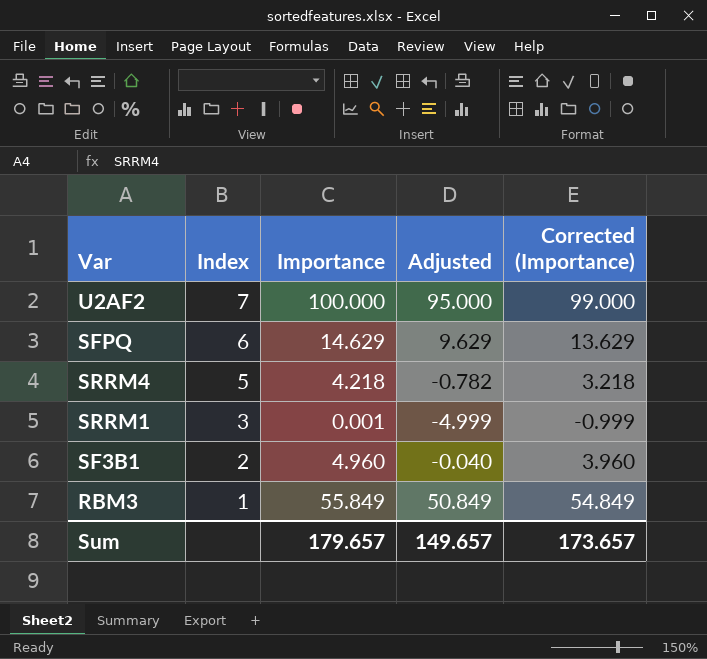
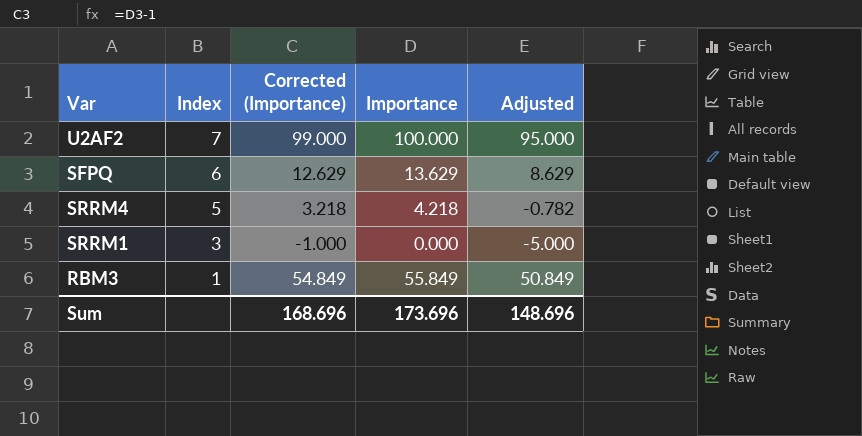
column Corrected (Importance) | position: 5 -> 3
row SF3B1: 2 | 4.960 | -0.040 | 3.960 -> none
SFPQ | Corrected (Importance): 13.629 -> 12.629
SFPQ | Importance: 14.629 -> 13.629
SFPQ | Adjusted: 9.629 -> 8.629
SRRM1 | Corrected (Importance): -0.999 -> -1.000
SRRM1 | Importance: 0.001 -> 0.000
SRRM1 | Adjusted: -4.999 -> -5.000
Sum | Corrected (Importance): 173.657 -> 168.696
Sum | Importance: 179.657 -> 173.696
Sum | Adjusted: 149.657 -> 148.696

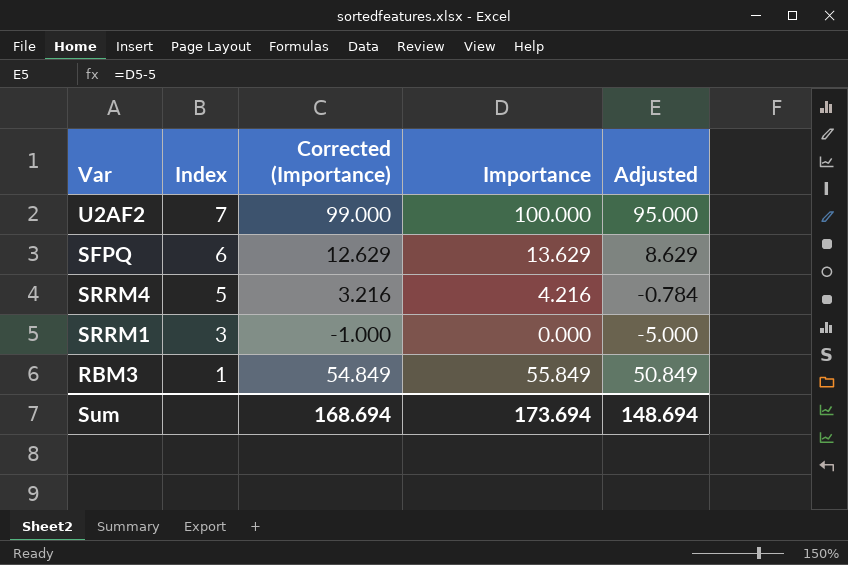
SRRM4 | Corrected (Importance): 3.218 -> 3.216
SRRM4 | Importance: 4.218 -> 4.216
SRRM4 | Adjusted: -0.782 -> -0.784
Sum | Corrected (Importance): 168.696 -> 168.694
Sum | Importance: 173.696 -> 173.694
Sum | Adjusted: 148.696 -> 148.694

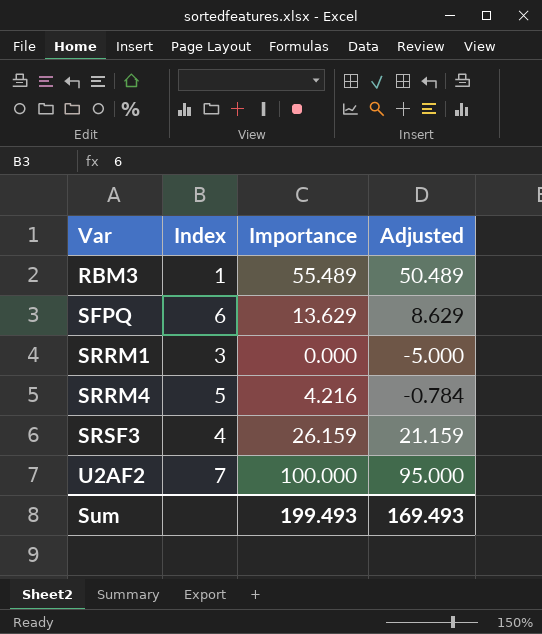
row order: Index descending -> Var ascending
column Corrected (Importance) | formula: [Importance] - 1 -> none
RBM3 | Importance: 55.849 -> 55.489
RBM3 | Adjusted: 50.849 -> 50.489
row SRSF3: none -> 4 | 26.159 | 21.159
Sum | Importance: 173.694 -> 199.493
Sum | Adjusted: 148.694 -> 169.493

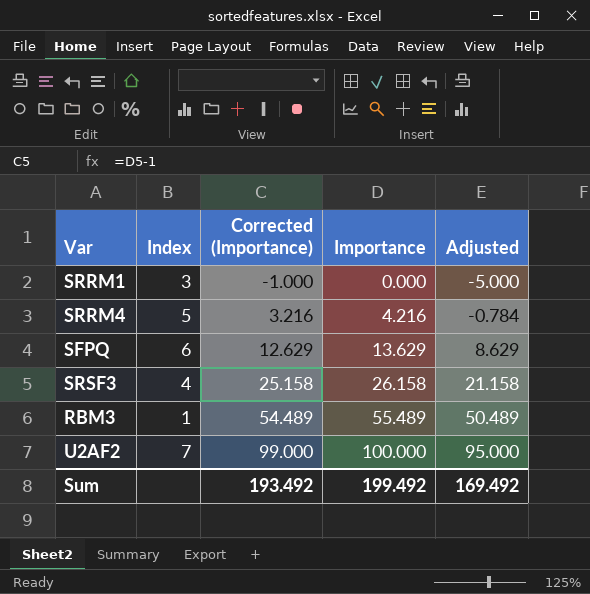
row order: Var ascending -> Corrected (Importance) ascending
column Corrected (Importance) | formula: none -> [Importance] - 1
SRSF3 | Importance: 26.159 -> 26.158
SRSF3 | Adjusted: 21.159 -> 21.158
Sum | Importance: 199.493 -> 199.492
Sum | Adjusted: 169.493 -> 169.492

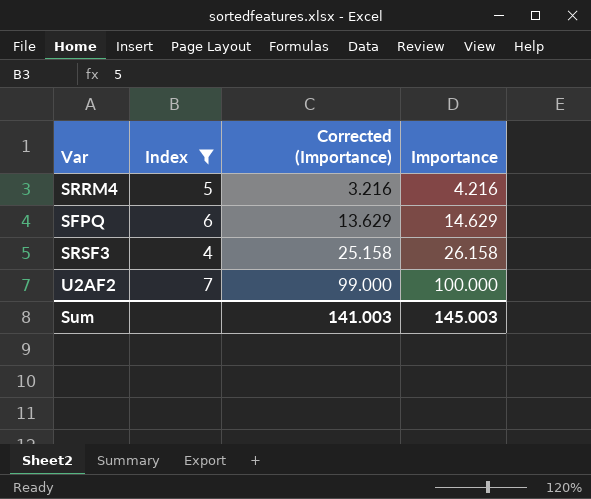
filter: none -> Index >= 4
column Adjusted | formula: [Importance] - 5 -> none
SFPQ | Corrected (Importance): 12.629 -> 13.629
SFPQ | Importance: 13.629 -> 14.629
Sum | Corrected (Importance): 193.492 -> 141.003
Sum | Importance: 199.492 -> 145.003

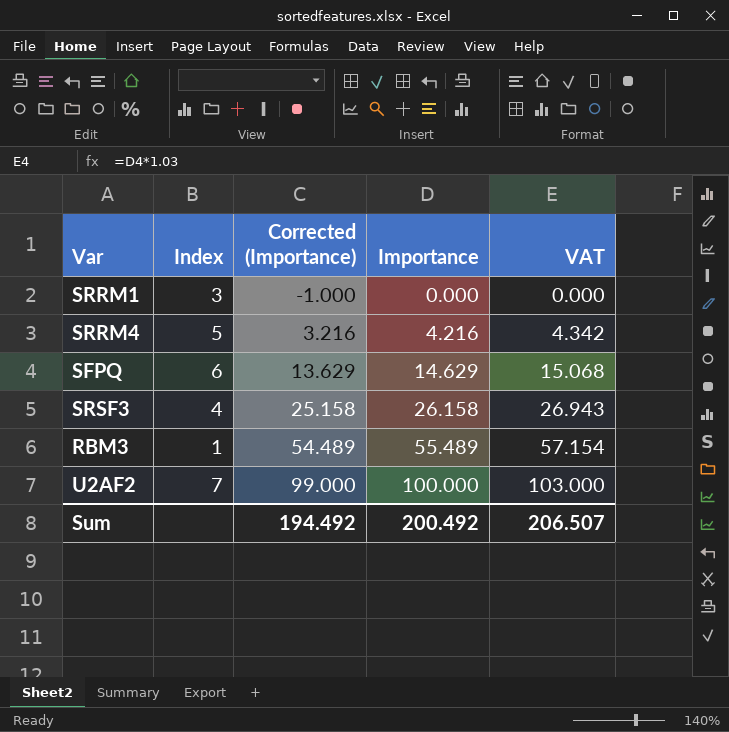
filter: Index >= 4 -> none
column VAT | formula: none -> [Importance] * 1.03
Sum | Corrected (Importance): 141.003 -> 194.492
Sum | Importance: 145.003 -> 200.492

